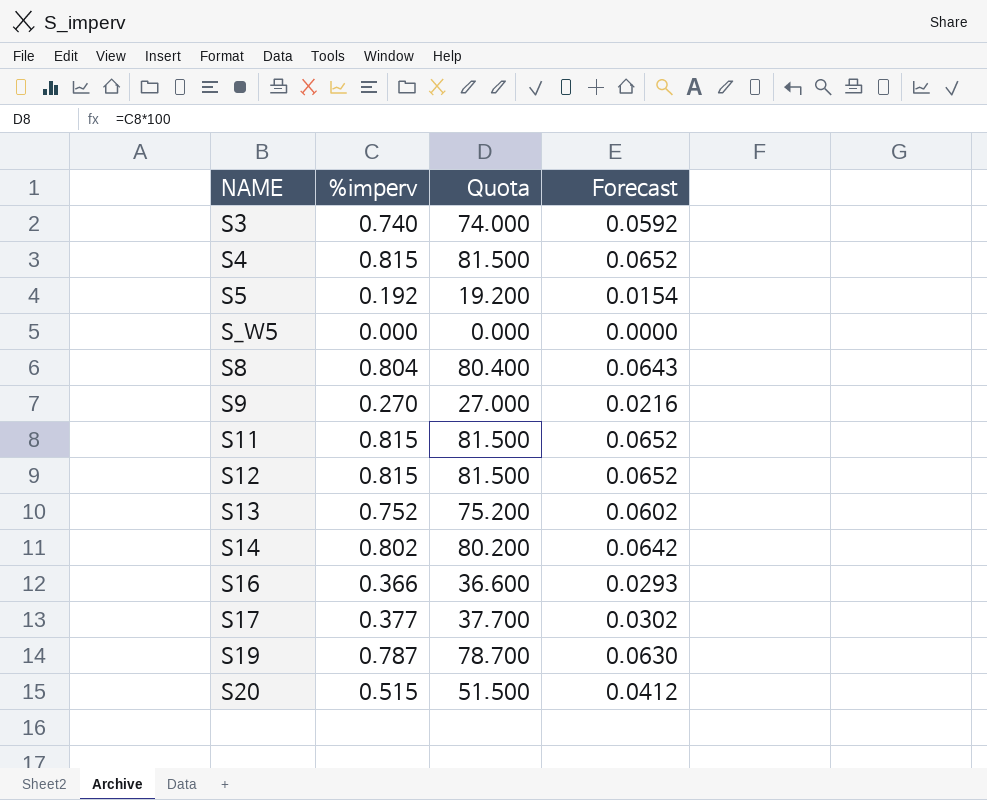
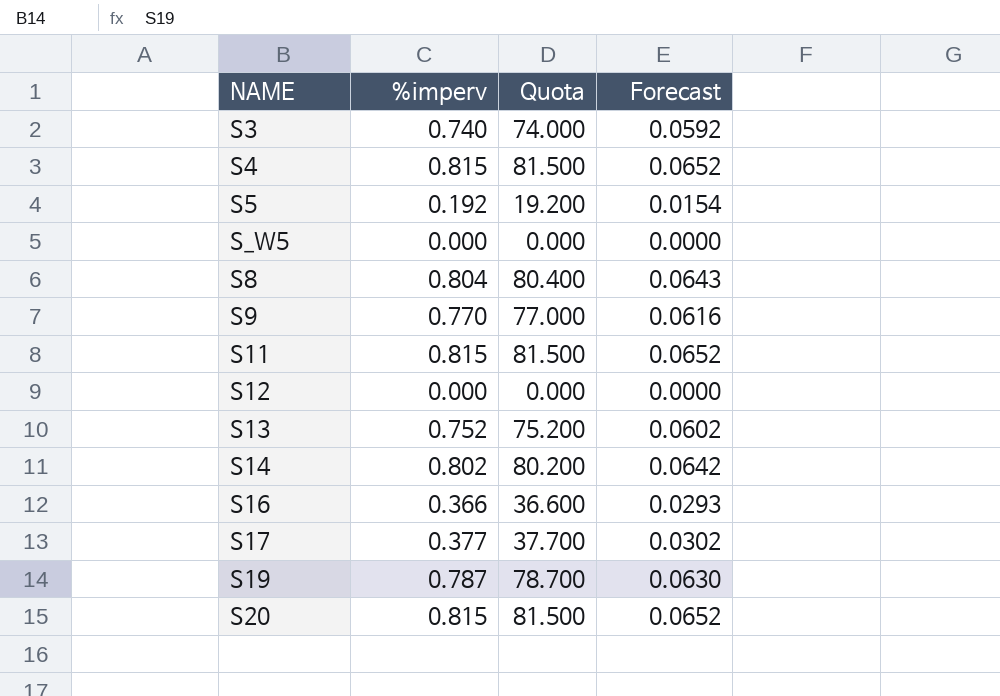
S9 | %imperv: 0.270 -> 0.770
S9 | Quota: 27.000 -> 77.000
S9 | Forecast: 0.0216 -> 0.0616
S12 | %imperv: 0.815 -> 0.000
S12 | Quota: 81.500 -> 0.000
S12 | Forecast: 0.0652 -> 0.0000
S20 | %imperv: 0.515 -> 0.815
S20 | Quota: 51.500 -> 81.500
S20 | Forecast: 0.0412 -> 0.0652

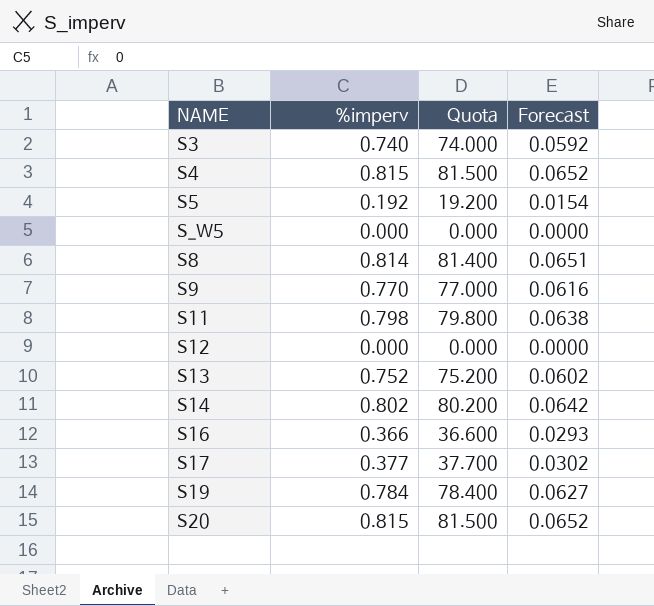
S8 | %imperv: 0.804 -> 0.814
S8 | Quota: 80.400 -> 81.400
S8 | Forecast: 0.0643 -> 0.0651
S11 | %imperv: 0.815 -> 0.798
S11 | Quota: 81.500 -> 79.800
S11 | Forecast: 0.0652 -> 0.0638
S19 | %imperv: 0.787 -> 0.784
S19 | Quota: 78.700 -> 78.400
S19 | Forecast: 0.0630 -> 0.0627

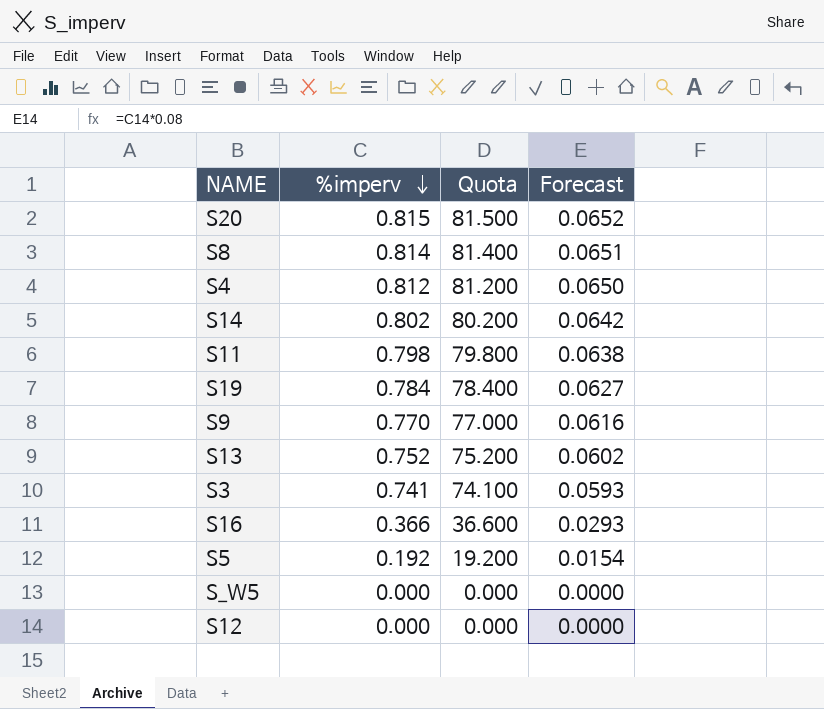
row order: none -> %imperv descending
row S17: 0.377 | 37.700 | 0.0302 -> none
S4 | %imperv: 0.815 -> 0.812
S4 | Quota: 81.500 -> 81.200
S4 | Forecast: 0.0652 -> 0.0650
S3 | %imperv: 0.740 -> 0.741
S3 | Quota: 74.000 -> 74.100
S3 | Forecast: 0.0592 -> 0.0593

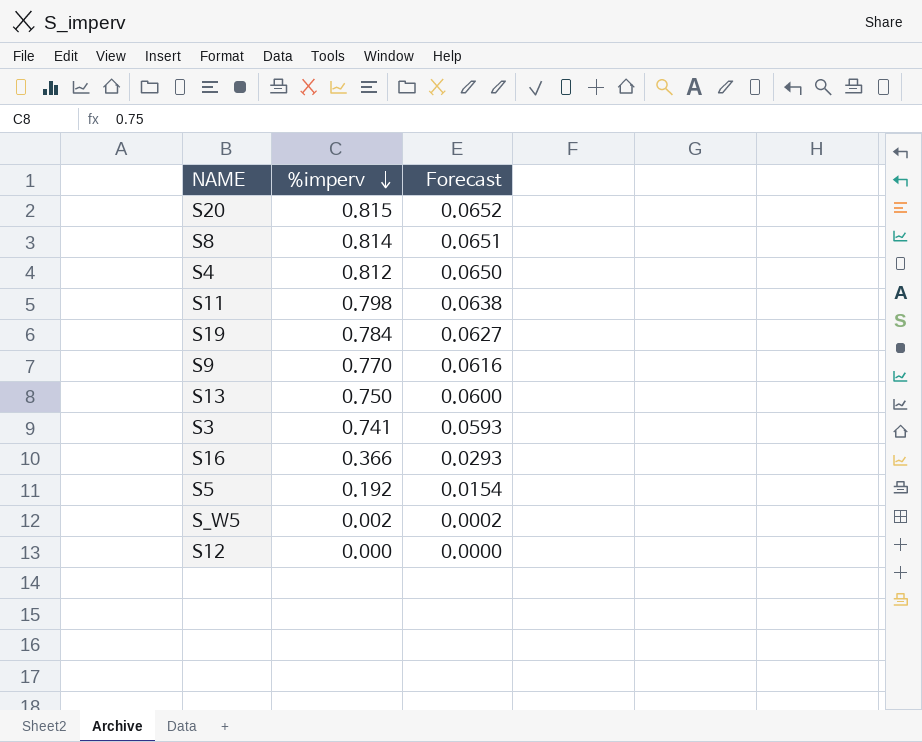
column Quota | formula: [%imperv] * 100 -> none
row S14: 0.802 | 80.200 | 0.0642 -> none
S13 | %imperv: 0.752 -> 0.750
S13 | Forecast: 0.0602 -> 0.0600
S_W5 | %imperv: 0.000 -> 0.002
S_W5 | Forecast: 0.0000 -> 0.0002

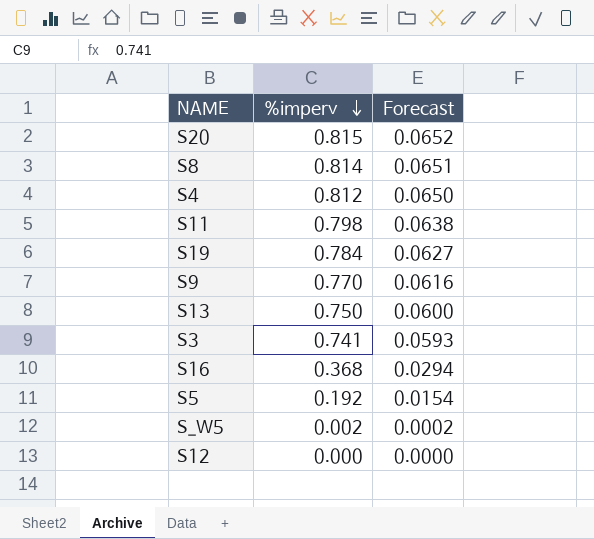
S16 | %imperv: 0.366 -> 0.368
S16 | Forecast: 0.0293 -> 0.0294

